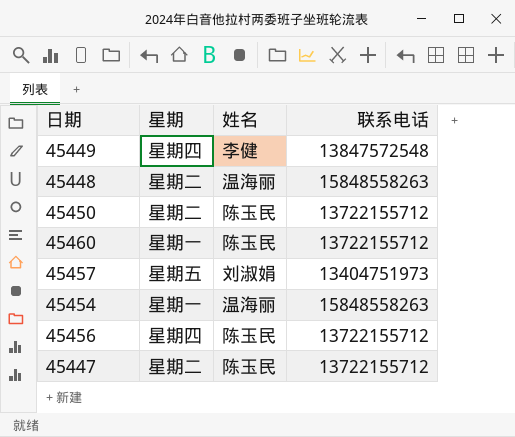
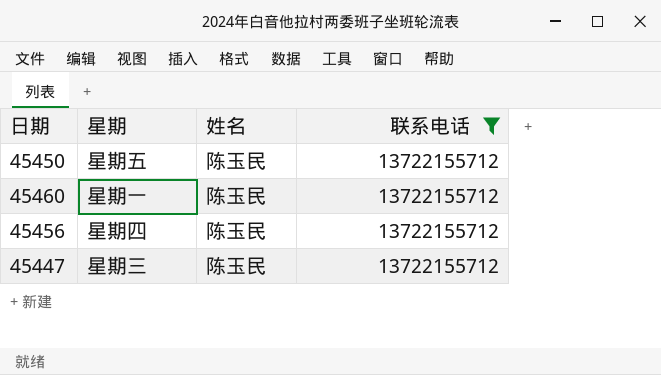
filter: none -> 联系电话 = 13722155712
45450 | 星期: 星期二 -> 星期五
45447 | 星期: 星期二 -> 星期三

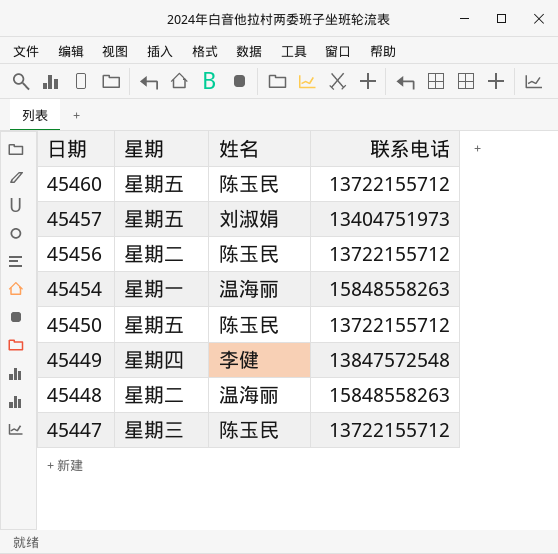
filter: 联系电话 = 13722155712 -> none
row order: none -> 日期 descending
45460 | 星期: 星期一 -> 星期五
45456 | 星期: 星期四 -> 星期二

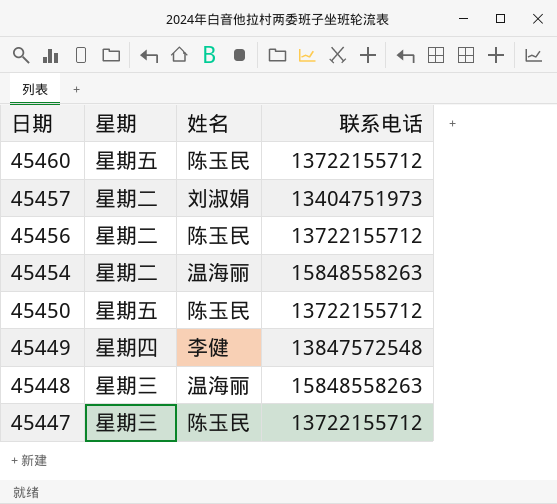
45457 | 星期: 星期五 -> 星期二
45454 | 星期: 星期一 -> 星期二
45448 | 星期: 星期二 -> 星期三

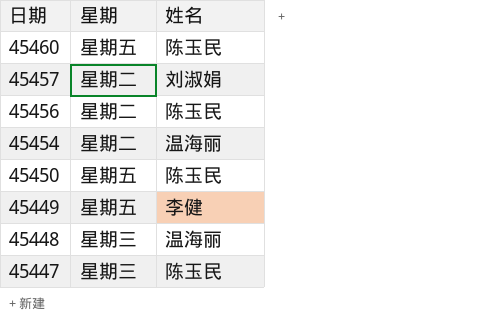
column 联系电话 | position: 4 -> none
45449 | 星期: 星期四 -> 星期五

